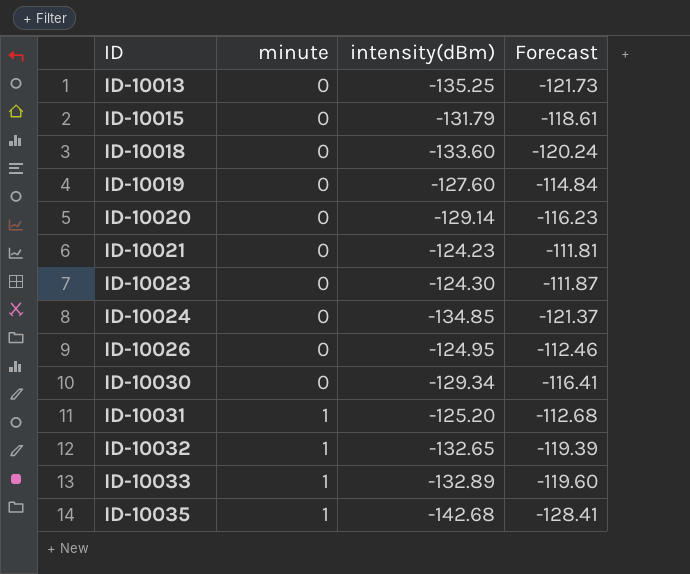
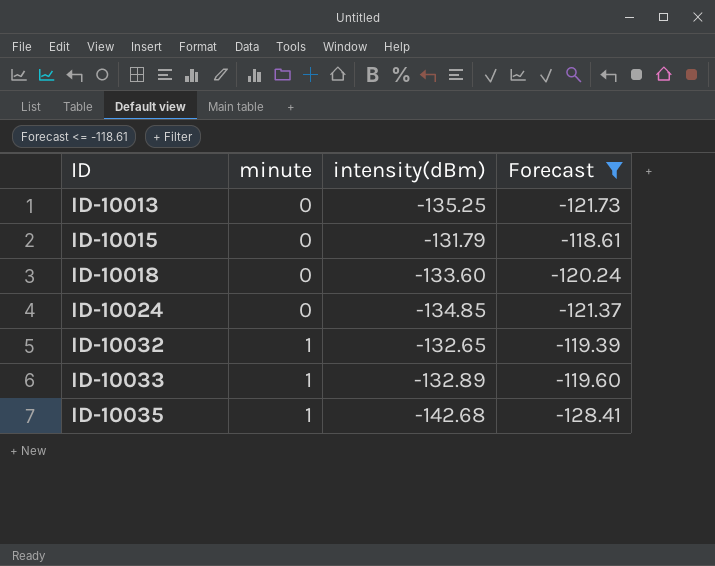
filter: none -> Forecast <= -118.61

